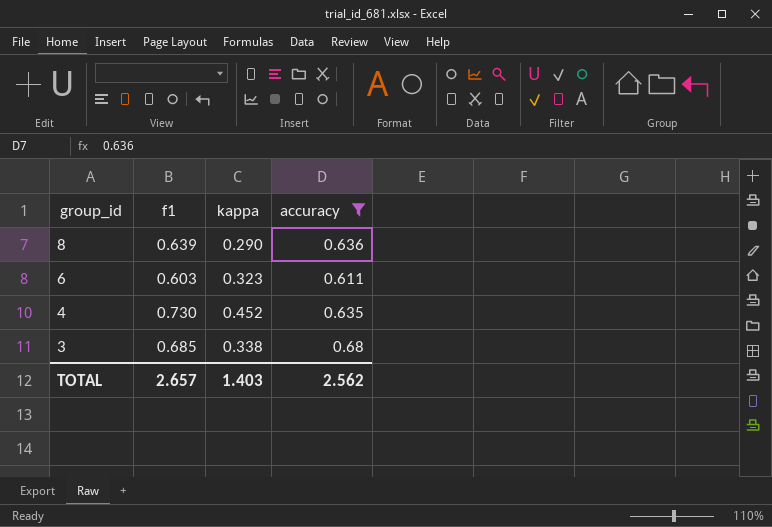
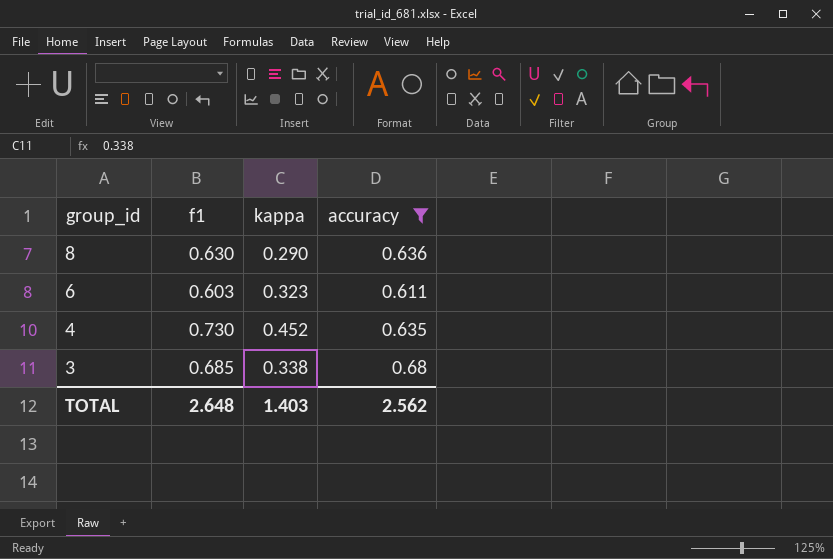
8 | f1: 0.639 -> 0.630
TOTAL | f1: 2.657 -> 2.648

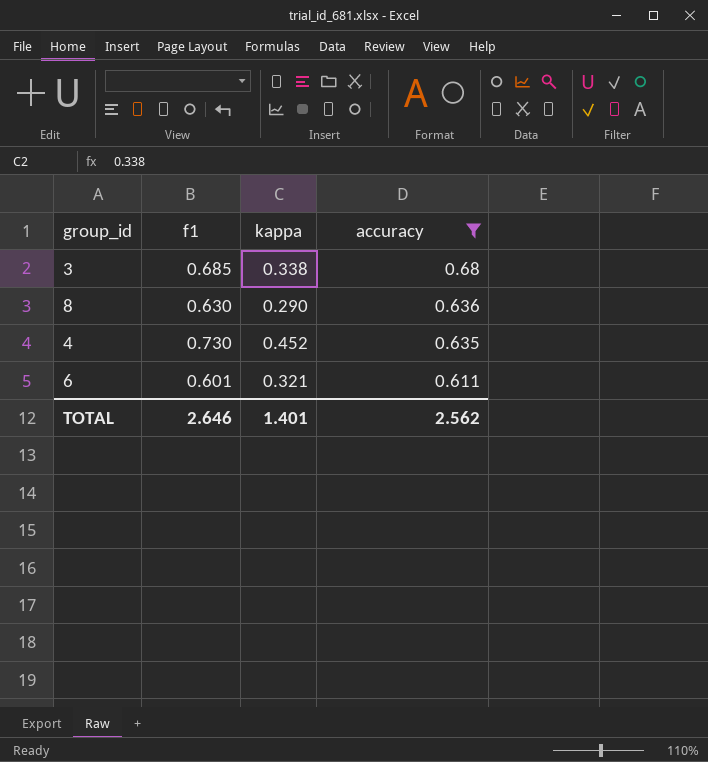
row order: group_id descending -> accuracy descending
6 | f1: 0.603 -> 0.601
6 | kappa: 0.323 -> 0.321
TOTAL | f1: 2.648 -> 2.646
TOTAL | kappa: 1.403 -> 1.401

